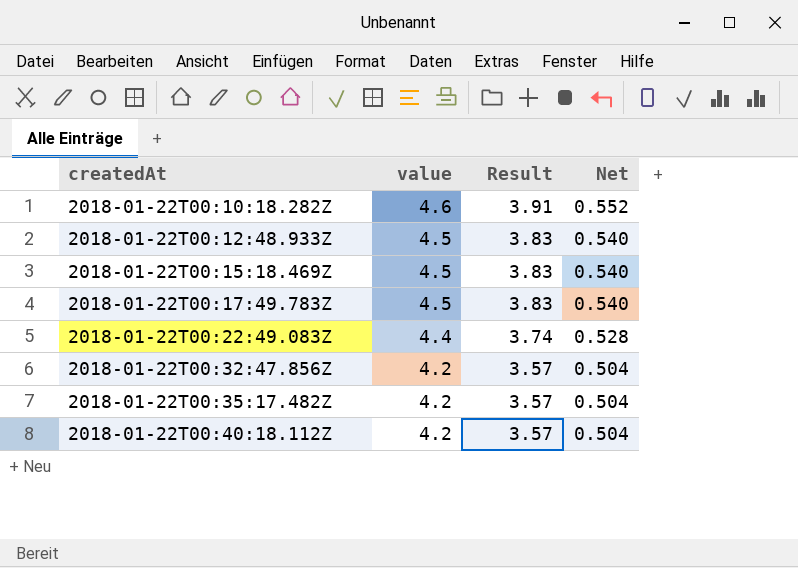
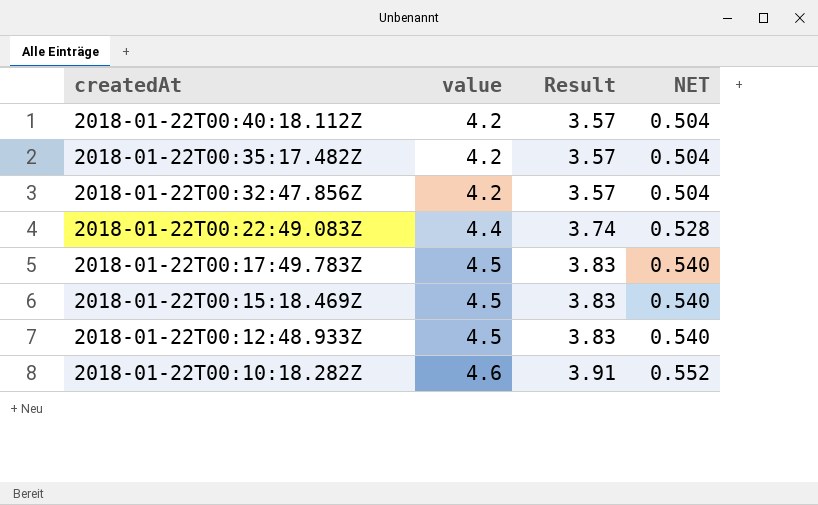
row order: createdAt ascending -> createdAt descending
column name: Net -> NET

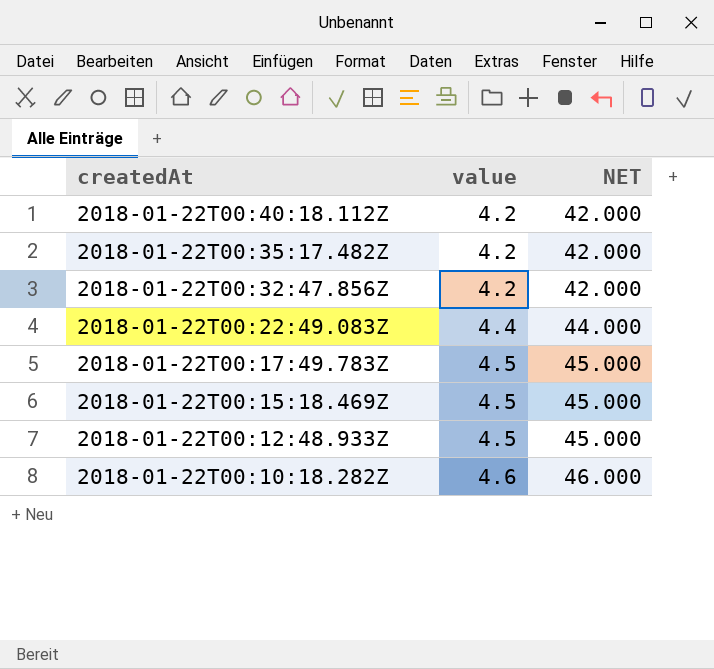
column Result | formula: [value] * 0.85 -> none
column NET | formula: [value] * 0.12 -> [value] * 10

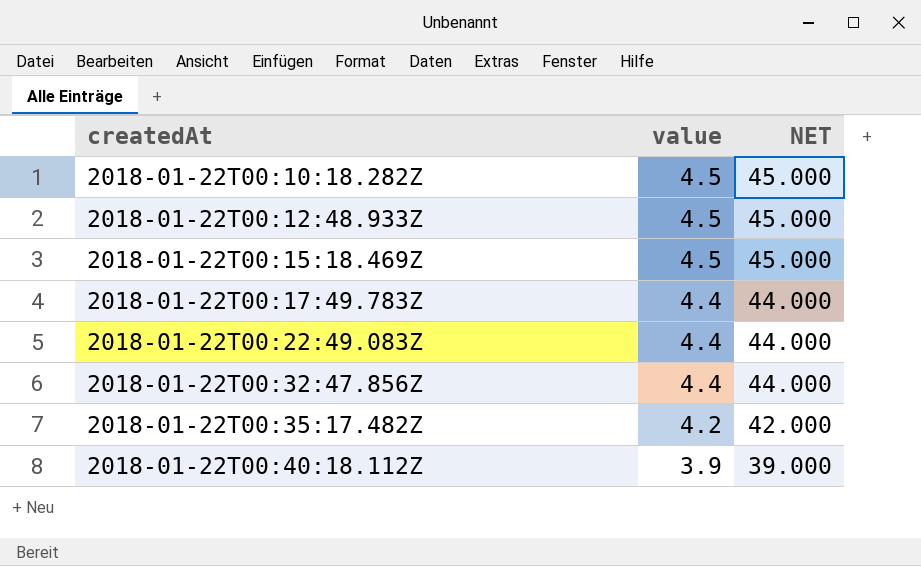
row order: createdAt descending -> createdAt ascending
2018-01-22T00:10:18.282Z | value: 4.6 -> 4.5
2018-01-22T00:10:18.282Z | NET: 46.000 -> 45.000
2018-01-22T00:17:49.783Z | value: 4.5 -> 4.4
2018-01-22T00:17:49.783Z | NET: 45.000 -> 44.000
2018-01-22T00:32:47.856Z | value: 4.2 -> 4.4
2018-01-22T00:32:47.856Z | NET: 42.000 -> 44.000
2018-01-22T00:40:18.112Z | value: 4.2 -> 3.9
2018-01-22T00:40:18.112Z | NET: 42.000 -> 39.000

